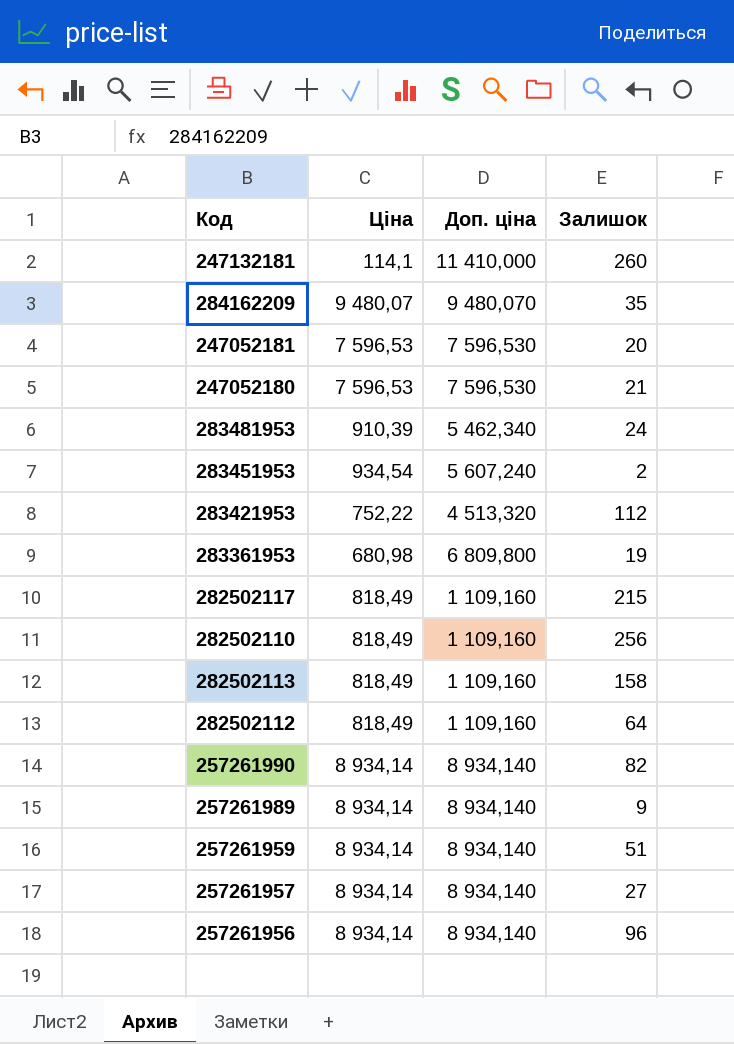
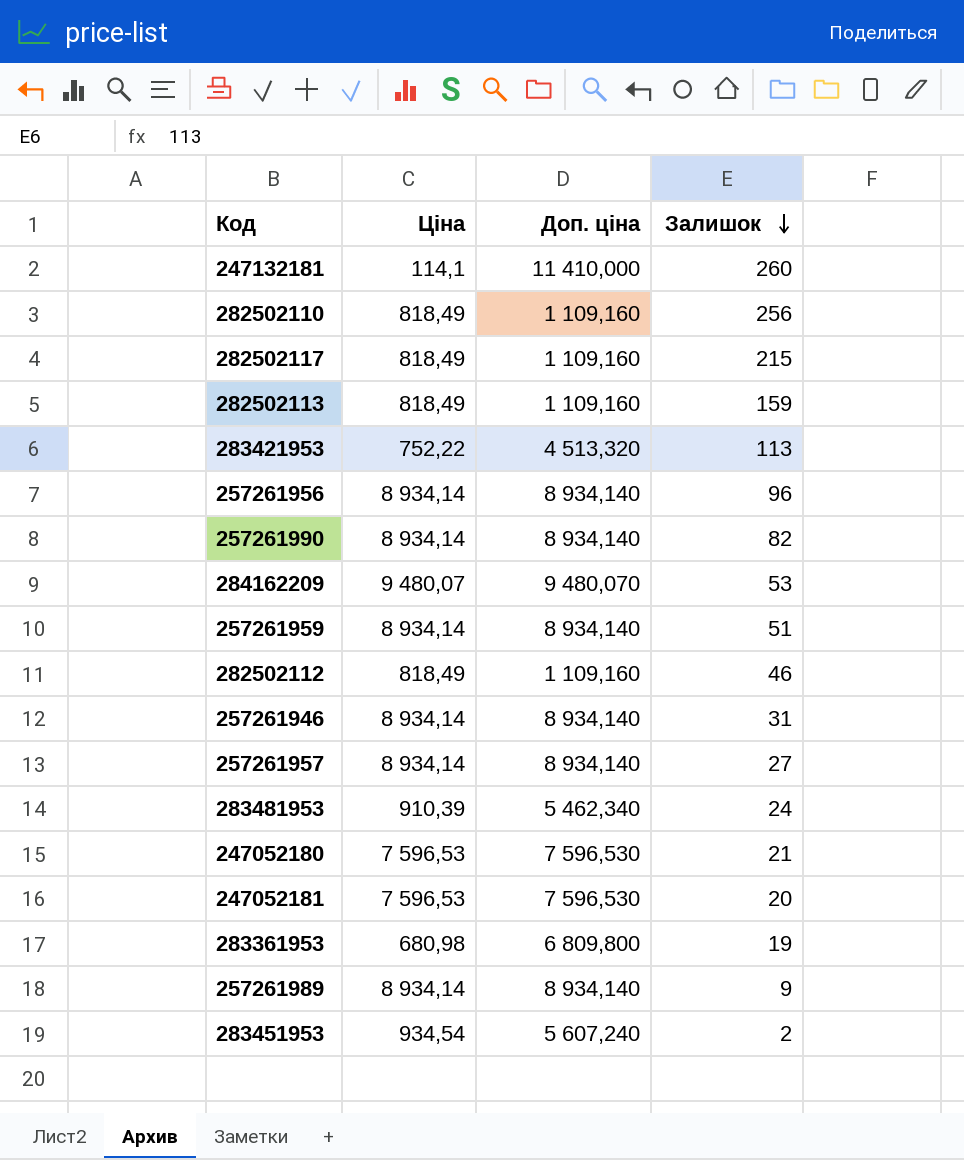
row order: none -> Залишок descending
282502113 | Залишок: 158 -> 159
283421953 | Залишок: 112 -> 113
284162209 | Залишок: 35 -> 53
282502112 | Залишок: 64 -> 46
row 257261946: none -> 8 934,14 | 8 934,140 | 31

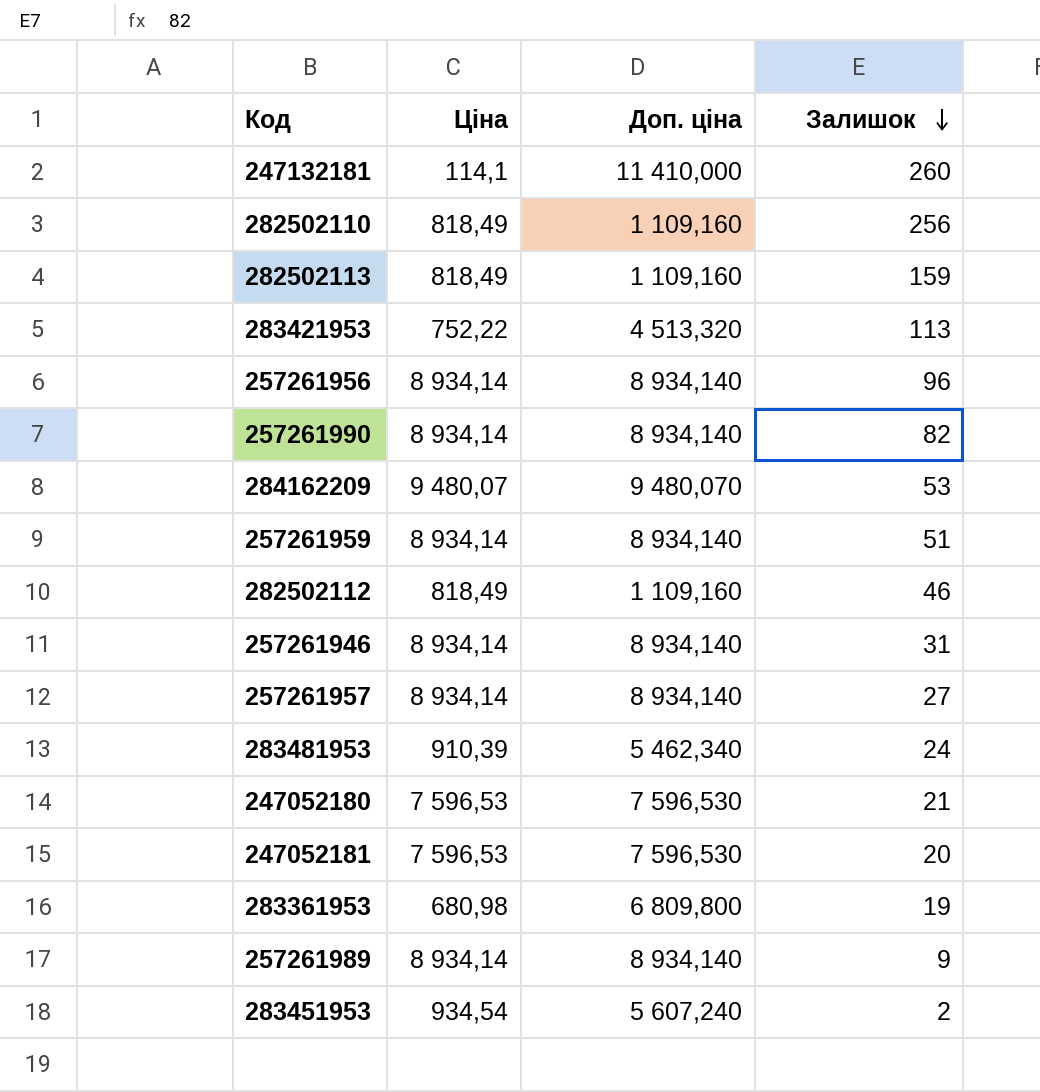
row 282502117: 818,49 | 1 109,160 | 215 -> none

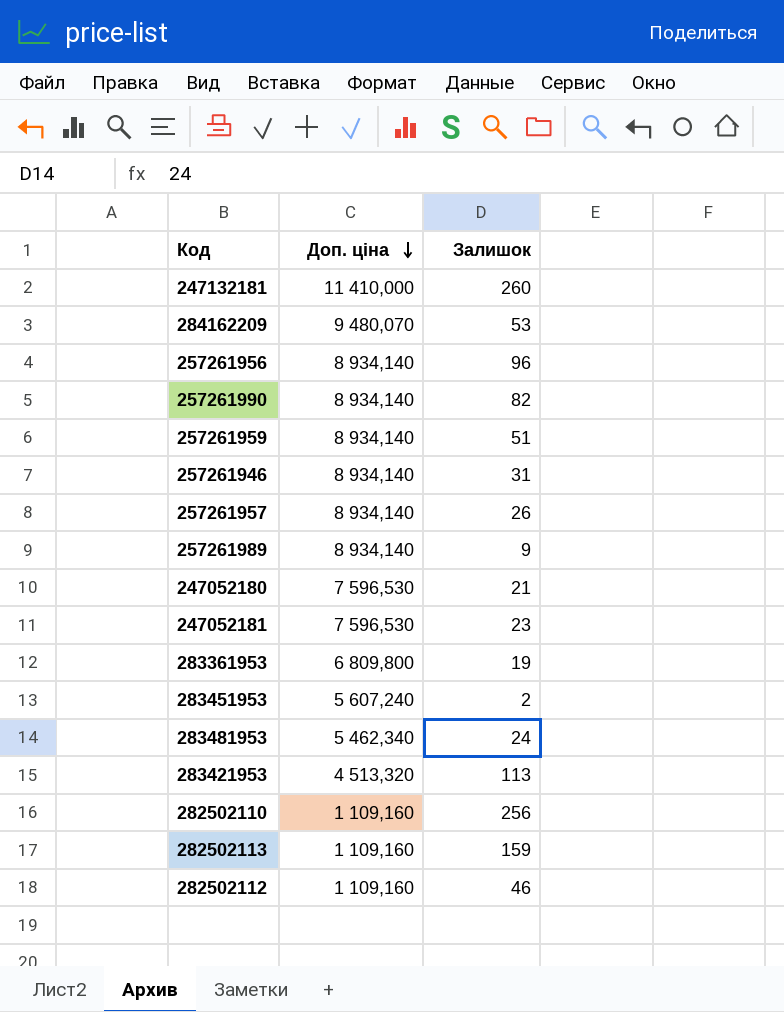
row order: Залишок descending -> Доп. ціна descending
column Ціна | position: 2 -> none
257261957 | Залишок: 27 -> 26
247052181 | Залишок: 20 -> 23

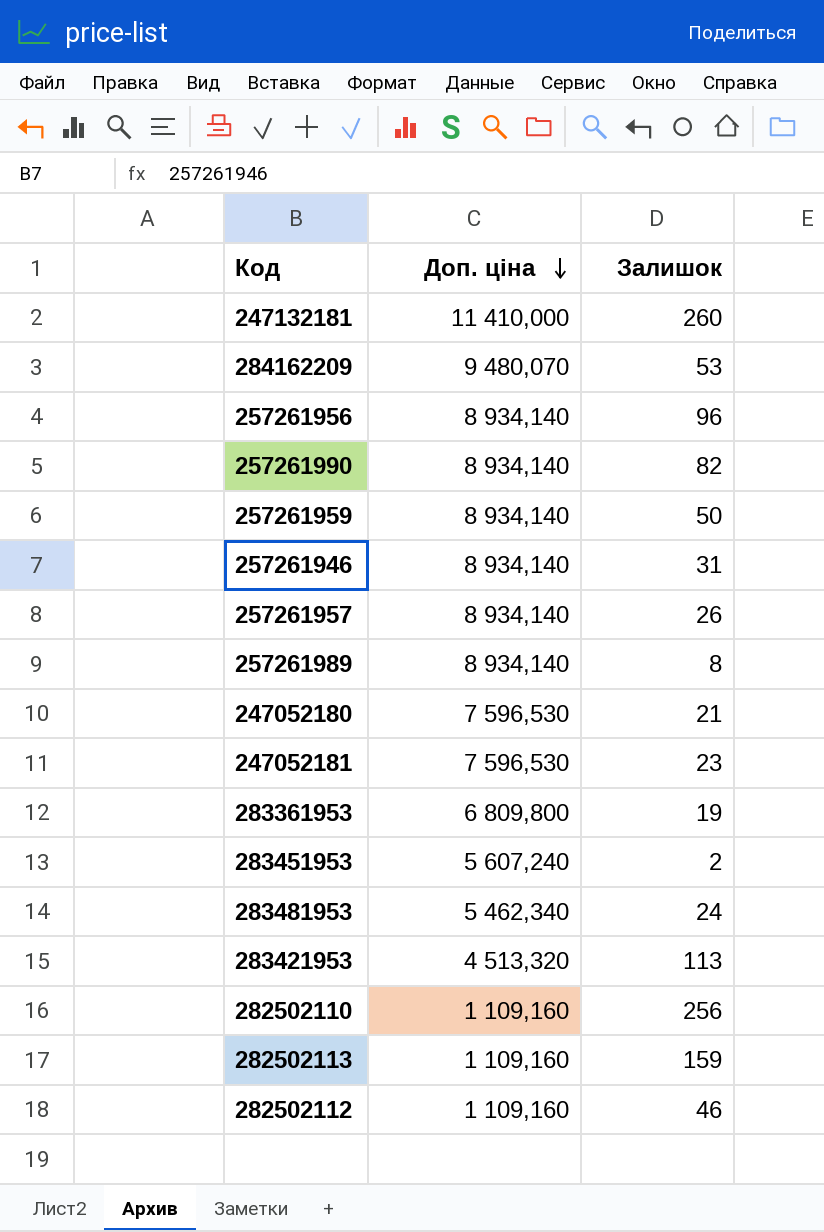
257261959 | Залишок: 51 -> 50
257261989 | Залишок: 9 -> 8

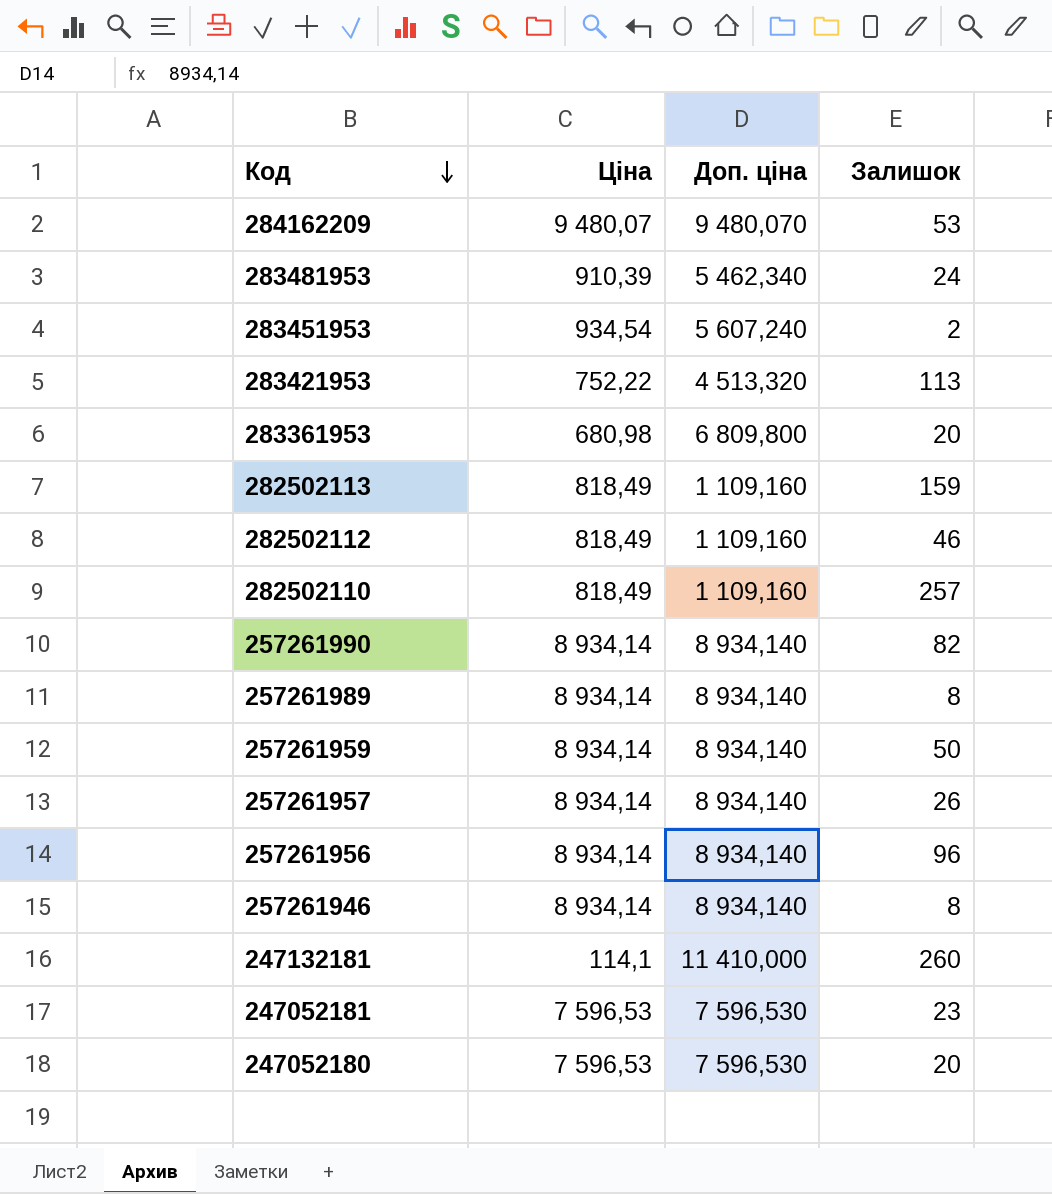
row order: Доп. ціна descending -> Код descending
column Ціна | position: none -> 2
283361953 | Залишок: 19 -> 20
282502110 | Залишок: 256 -> 257
257261946 | Залишок: 31 -> 8
247052180 | Залишок: 21 -> 20

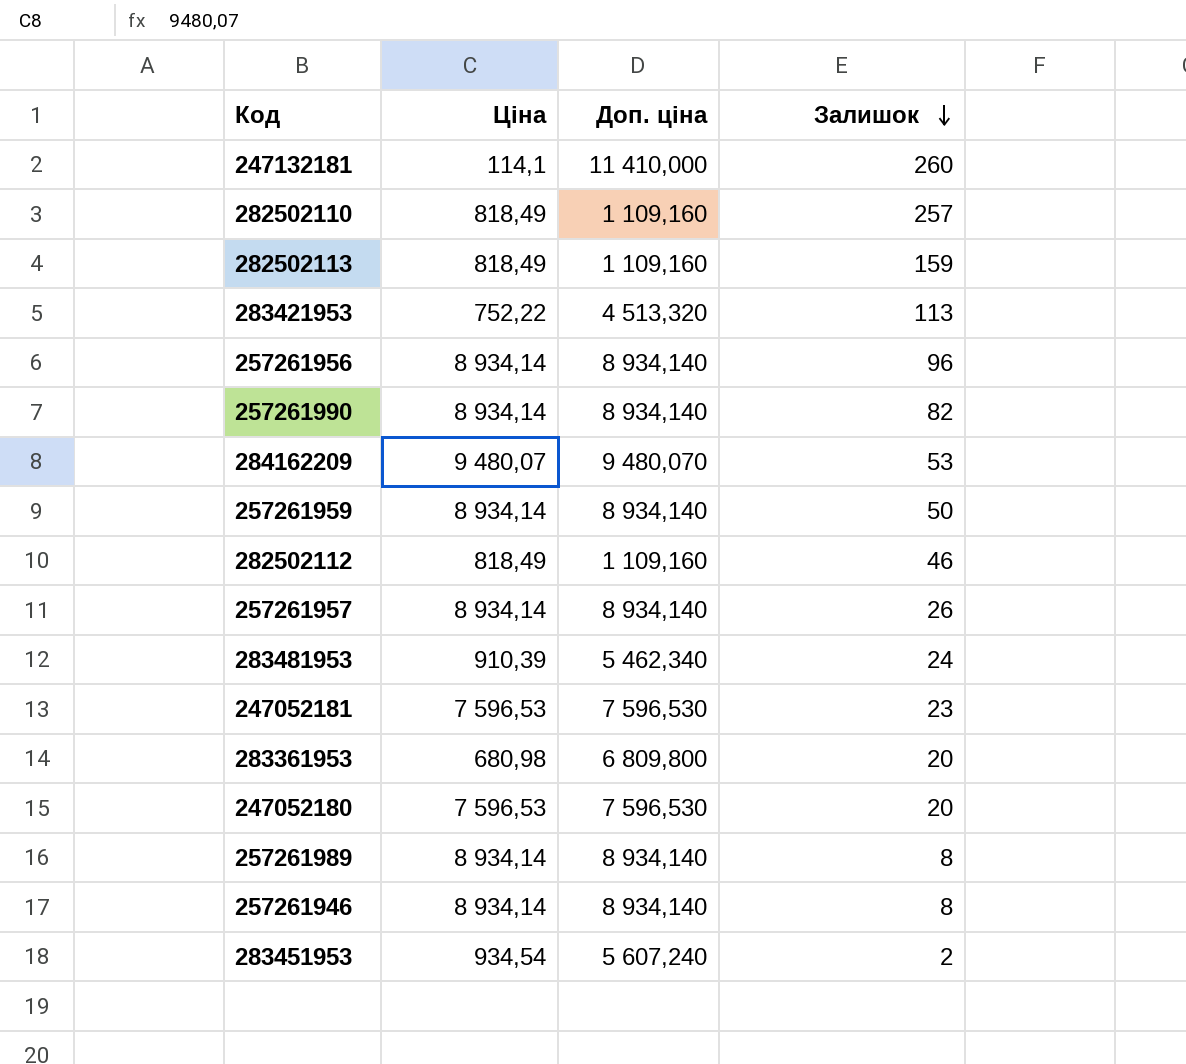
row order: Код descending -> Залишок descending

